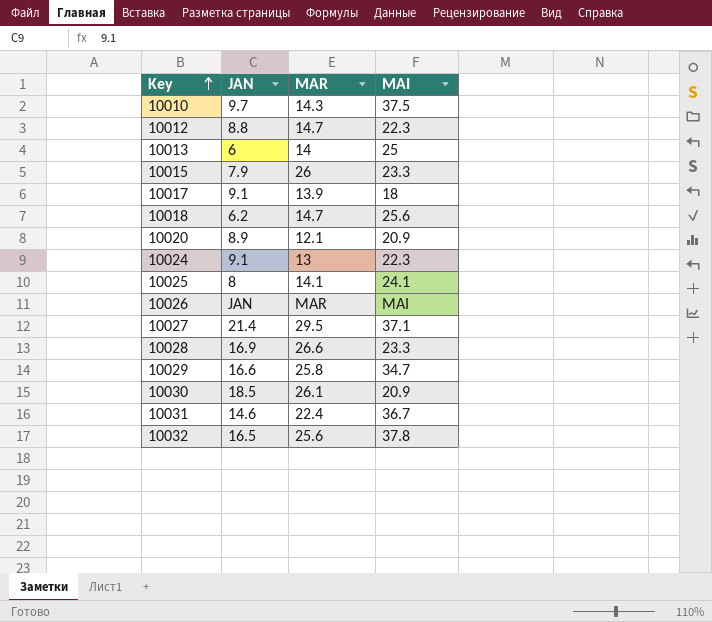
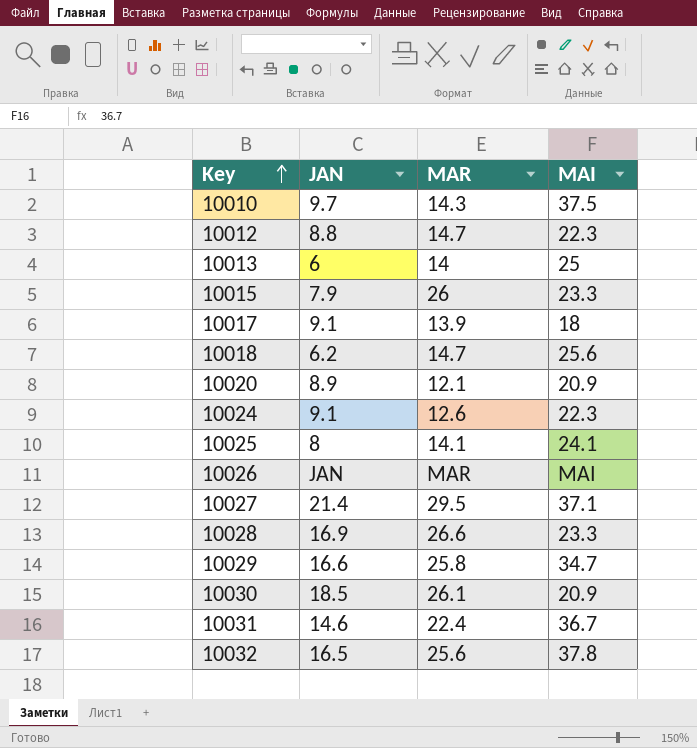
10024 | MAR: 13 -> 12.6

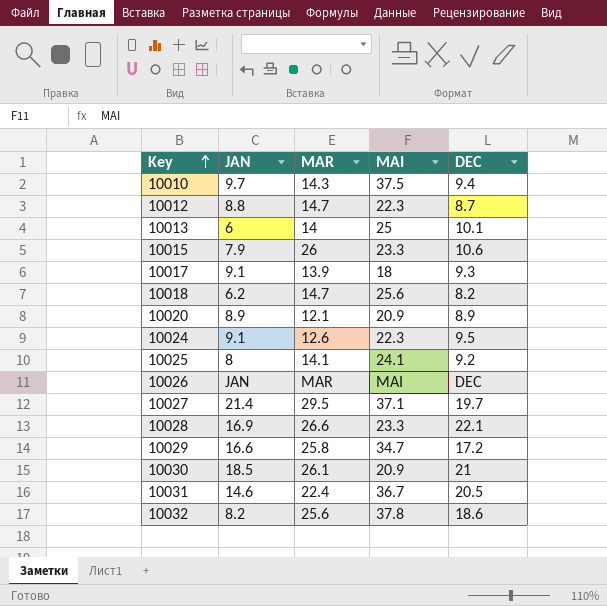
column DEC | position: none -> 5
10032 | JAN: 16.5 -> 8.2

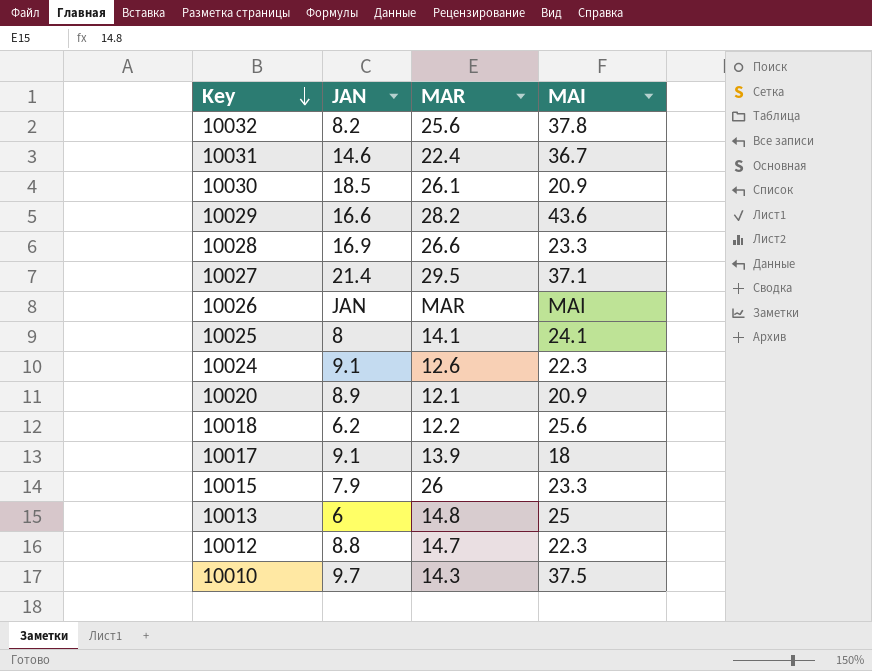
row order: Key ascending -> Key descending
column DEC | position: 5 -> none
10029 | MAR: 25.8 -> 28.2
10029 | MAI: 34.7 -> 43.6
10018 | MAR: 14.7 -> 12.2
10013 | MAR: 14 -> 14.8

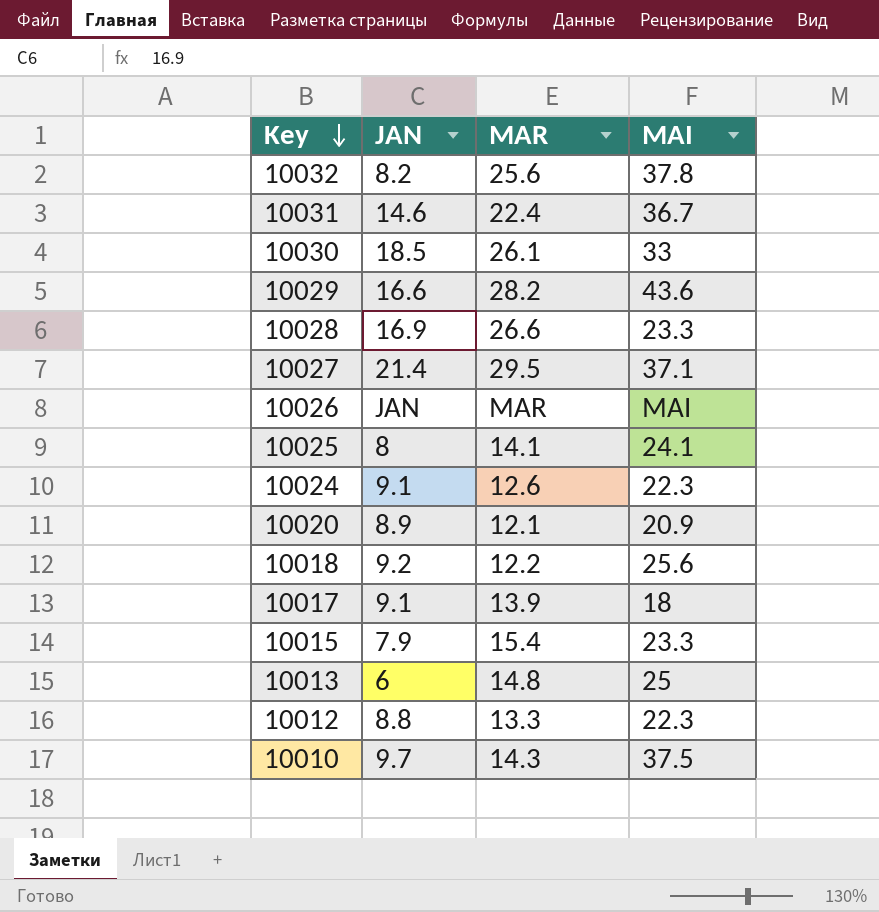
10030 | MAI: 20.9 -> 33
10018 | JAN: 6.2 -> 9.2
10015 | MAR: 26 -> 15.4
10012 | MAR: 14.7 -> 13.3

